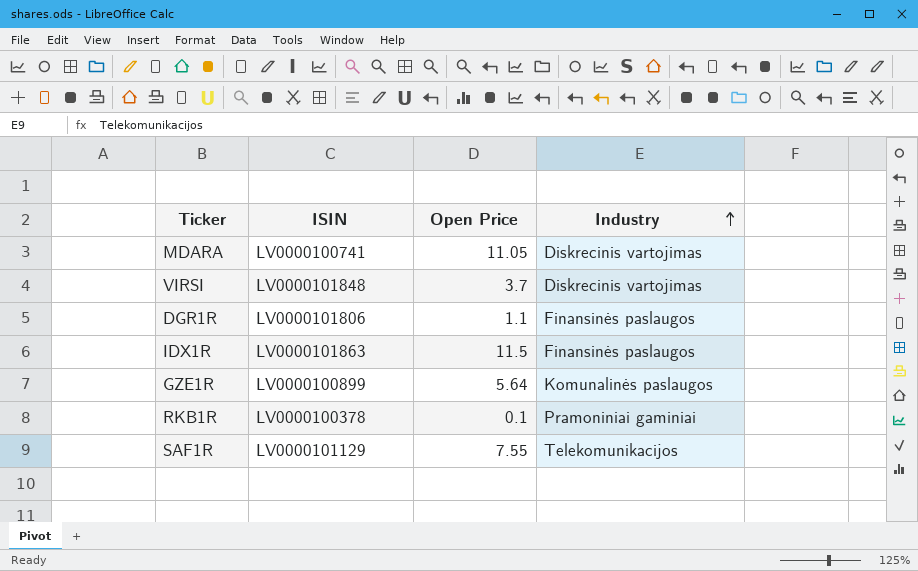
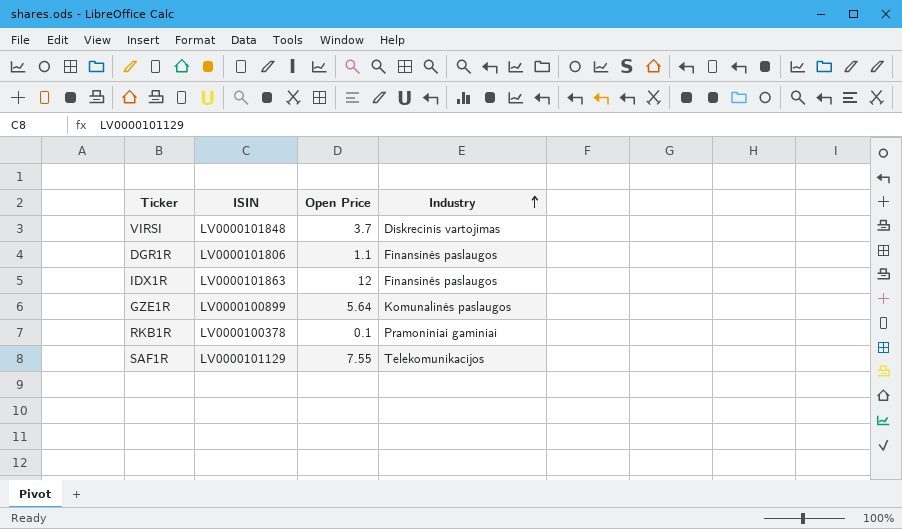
row MDARA: LV0000100741 | 11.05 | Diskrecinis vartojimas -> none
IDX1R | Open Price: 11.5 -> 12

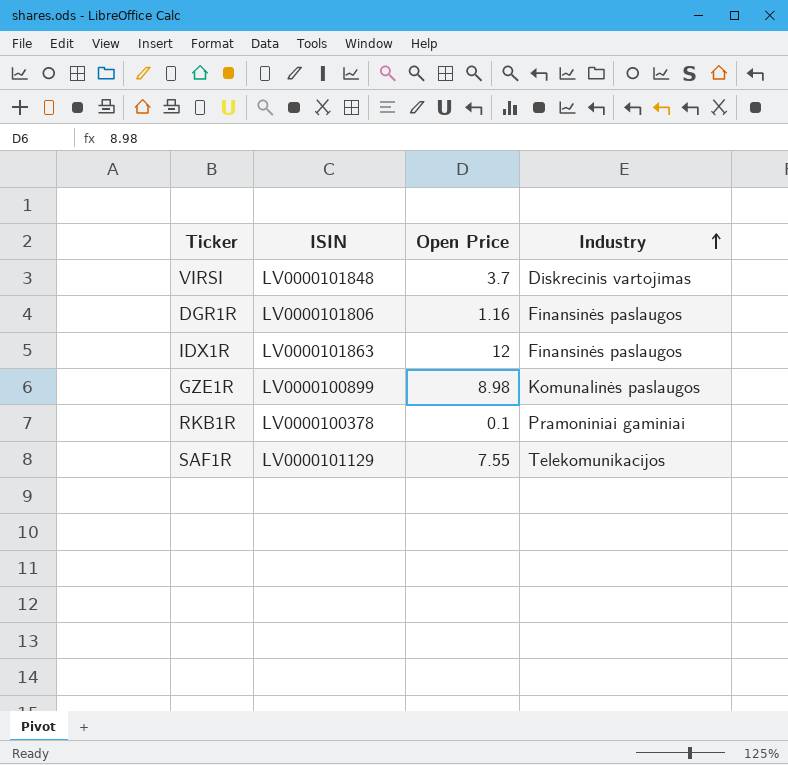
DGR1R | Open Price: 1.1 -> 1.16
GZE1R | Open Price: 5.64 -> 8.98

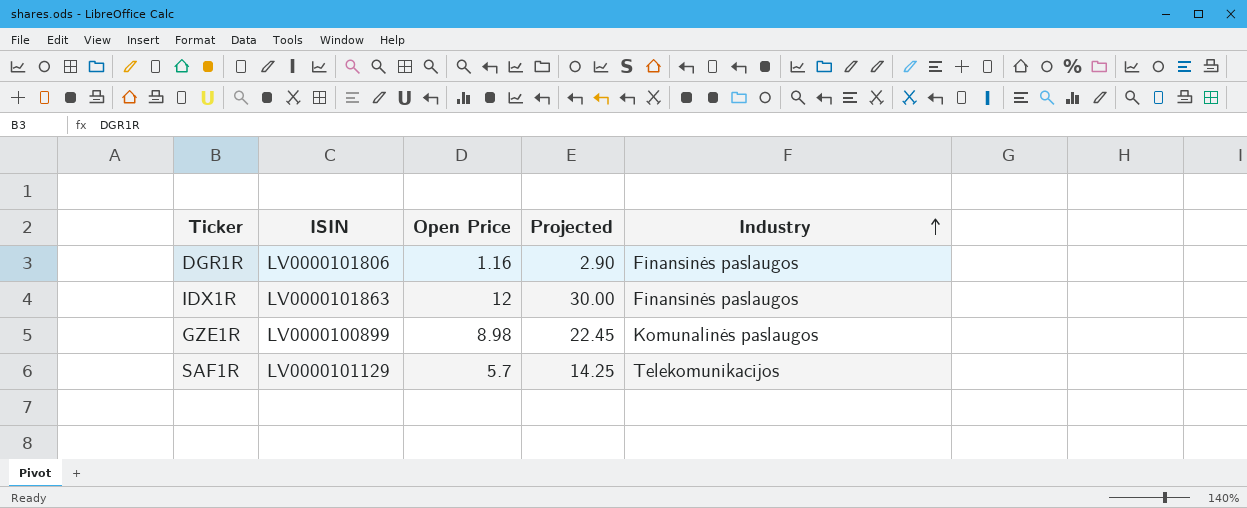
column Projected | formula: none -> [Open Price] * 2.5
row VIRSI: LV0000101848 | 3.7 | Diskrecinis vartojimas -> none
row RKB1R: LV0000100378 | 0.1 | Pramoniniai gaminiai -> none
SAF1R | Open Price: 7.55 -> 5.7

